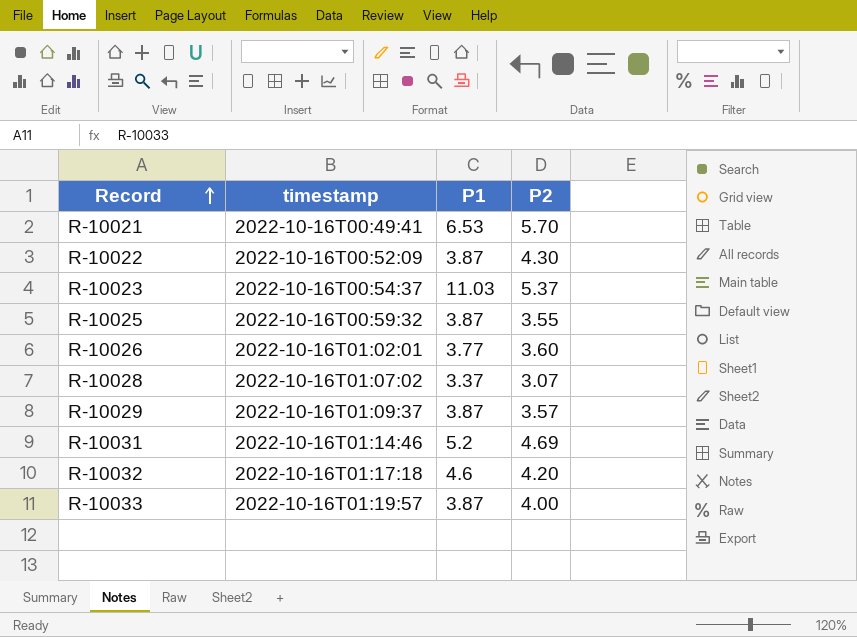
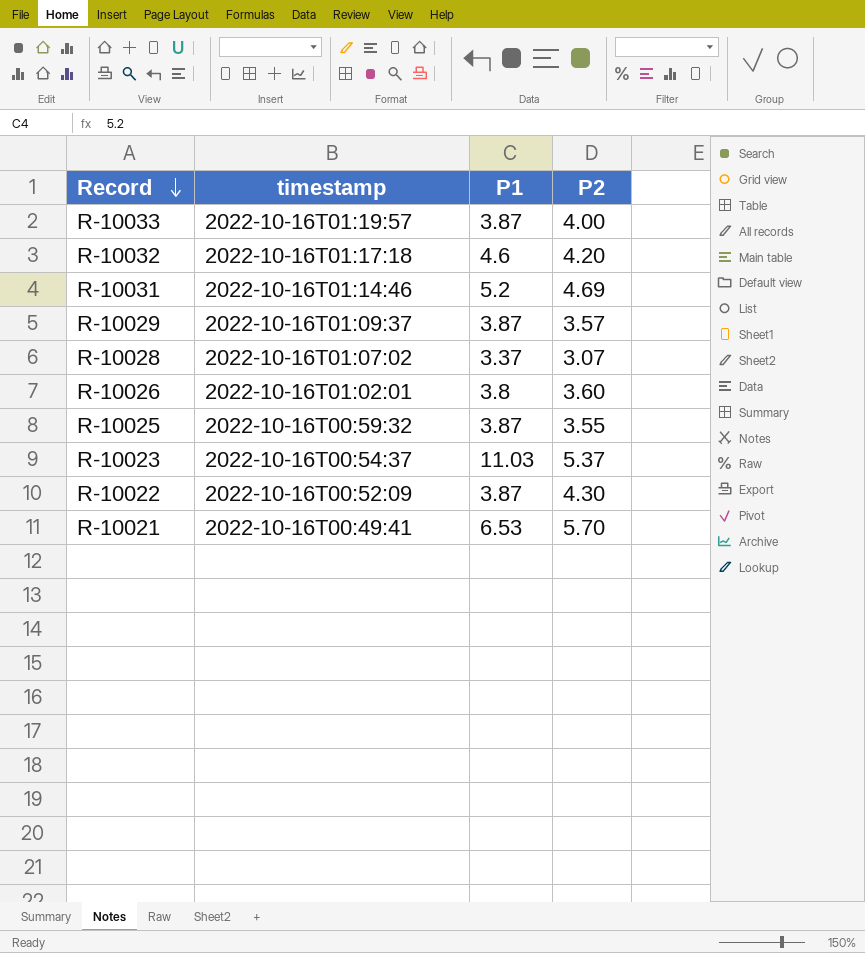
row order: Record ascending -> Record descending
R-10026 | P1: 3.77 -> 3.8

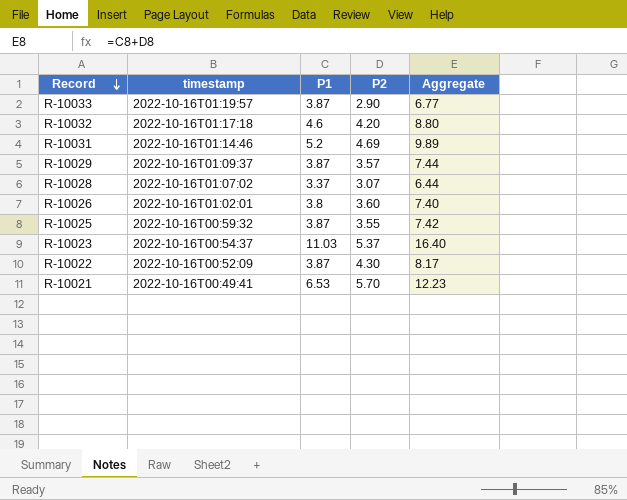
column Aggregate | formula: none -> [P1] + [P2]
R-10033 | P2: 4.00 -> 2.90

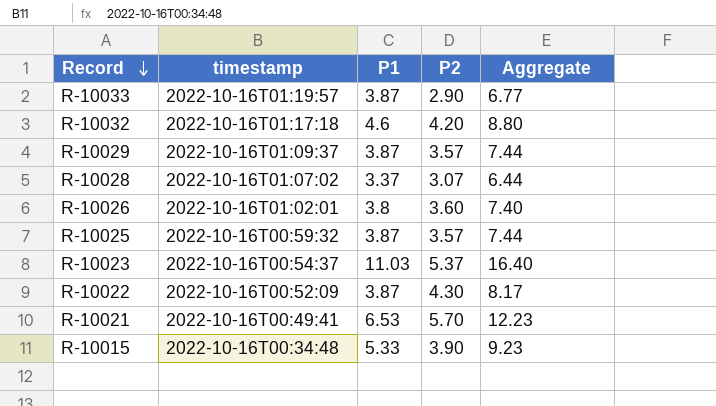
row R-10031: 2022-10-16T01:14:46 | 5.2 | 4.69 | 9.89 -> none
R-10025 | P2: 3.55 -> 3.57
R-10025 | Aggregate: 7.42 -> 7.44
row R-10015: none -> 2022-10-16T00:34:48 | 5.33 | 3.90 | 9.23

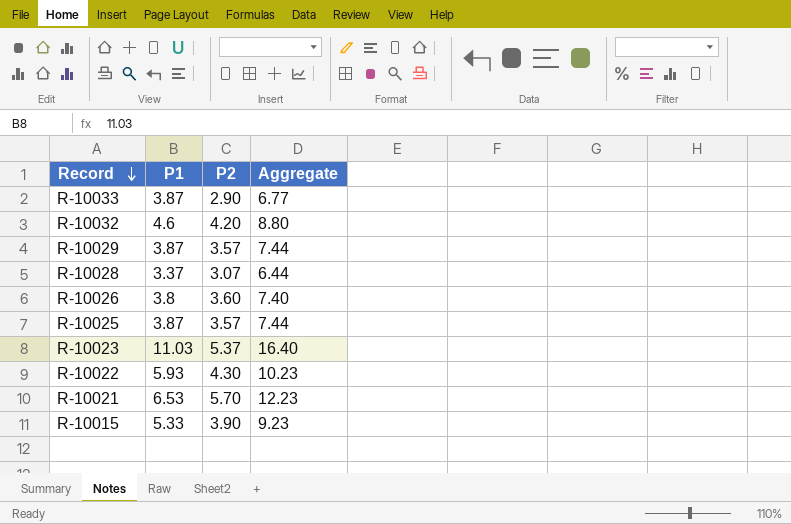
column timestamp | position: 2 -> none
R-10022 | P1: 3.87 -> 5.93
R-10022 | Aggregate: 8.17 -> 10.23

